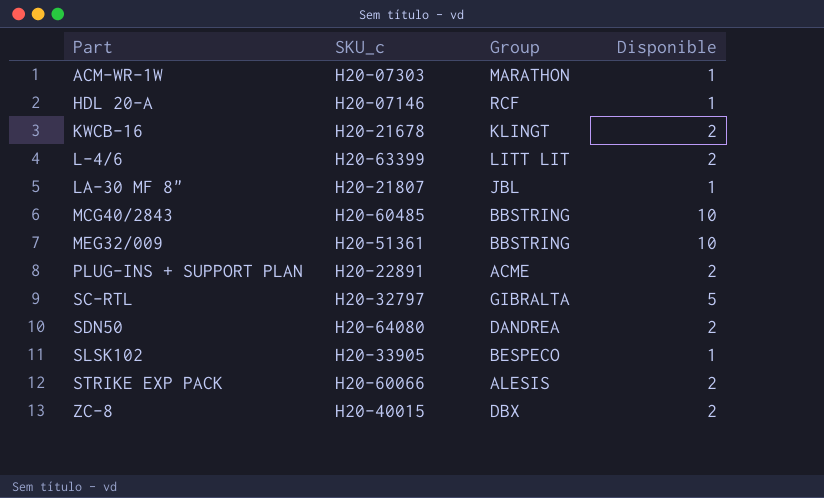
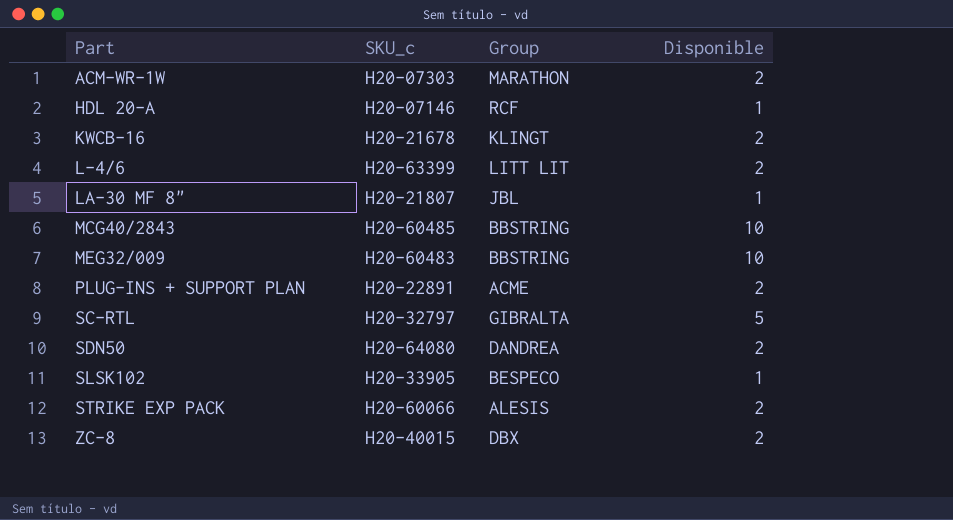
ACM-WR-1W | Disponible: 1 -> 2
MEG32/009 | SKU_c: H20-51361 -> H20-60483

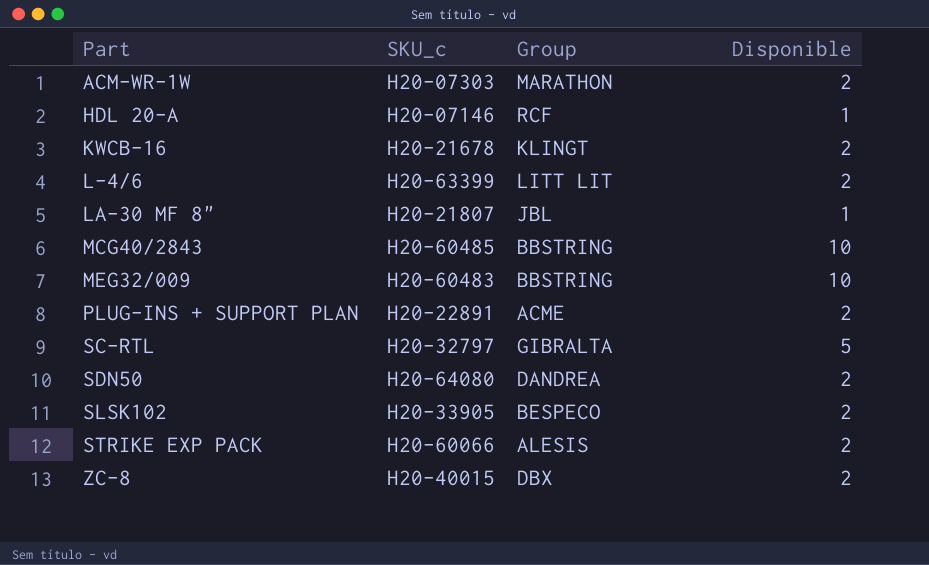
SLSK102 | Disponible: 1 -> 2

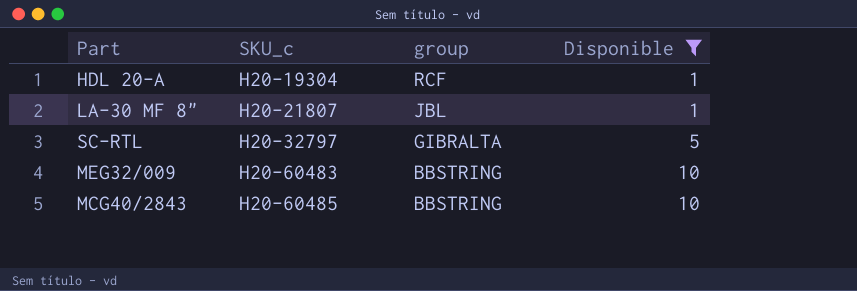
filter: none -> Disponible != 2
row order: Part ascending -> SKU_c ascending
column name: Group -> group
HDL 20-A | SKU_c: H20-07146 -> H20-19304

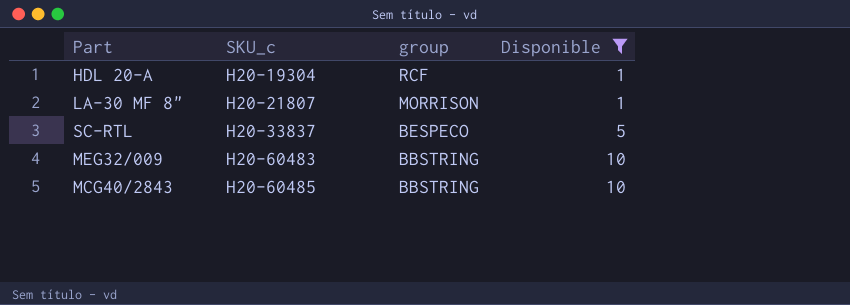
LA-30 MF 8" | group: JBL -> MORRISON
SC-RTL | SKU_c: H20-32797 -> H20-33837
SC-RTL | group: GIBRALTA -> BESPECO

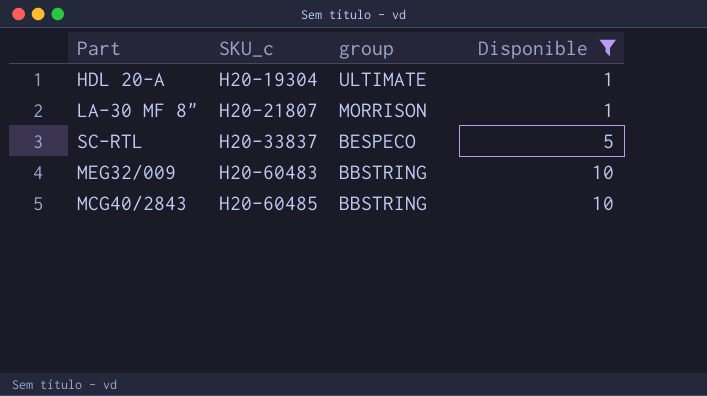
HDL 20-A | group: RCF -> ULTIMATE

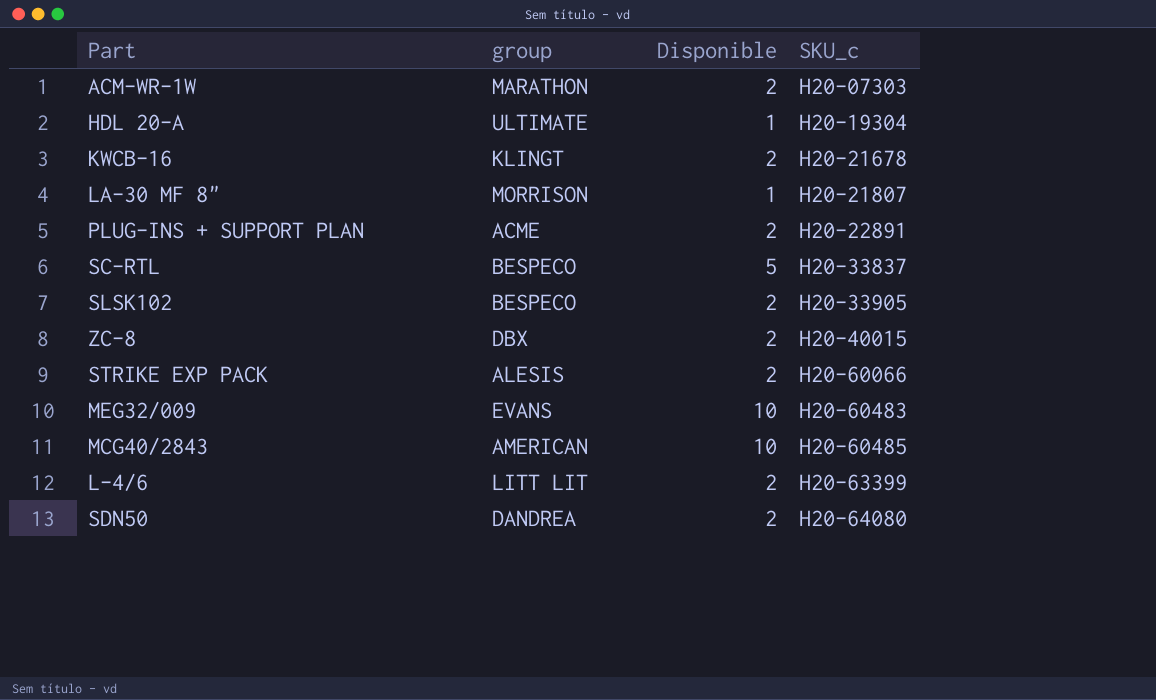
filter: Disponible != 2 -> none
column SKU_c | position: 2 -> 4
MEG32/009 | group: BBSTRING -> EVANS
MCG40/2843 | group: BBSTRING -> AMERICAN

